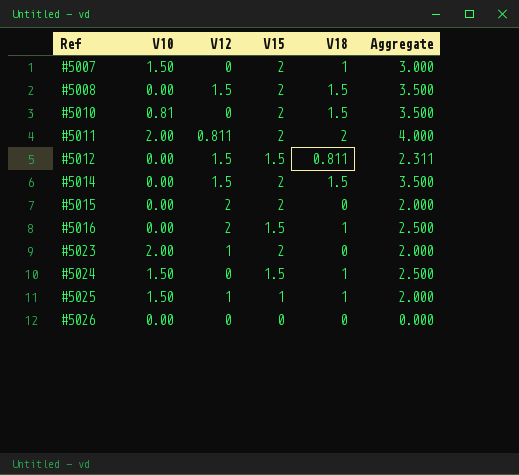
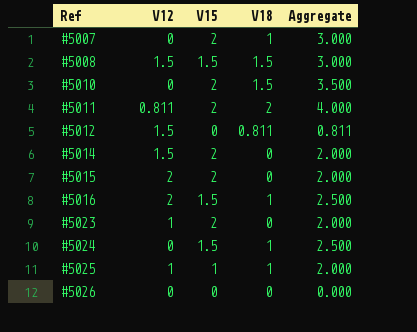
column V10 | position: 2 -> none
#5008 | V15: 2 -> 1.5
#5008 | Aggregate: 3.500 -> 3.000
#5012 | V15: 1.5 -> 0
#5012 | Aggregate: 2.311 -> 0.811
#5014 | V18: 1.5 -> 0
#5014 | Aggregate: 3.500 -> 2.000

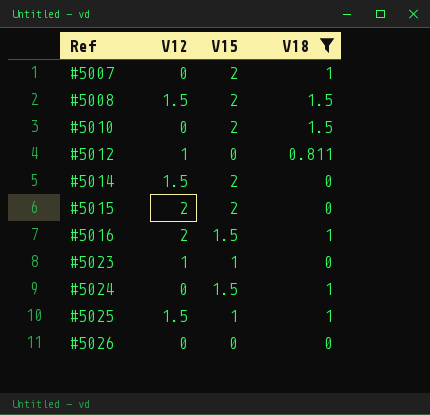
filter: none -> V18 != 2
column Aggregate | formula: [V15] + [V18] -> none
#5008 | V15: 1.5 -> 2
#5012 | V12: 1.5 -> 1
#5023 | V15: 2 -> 1
#5025 | V12: 1 -> 1.5

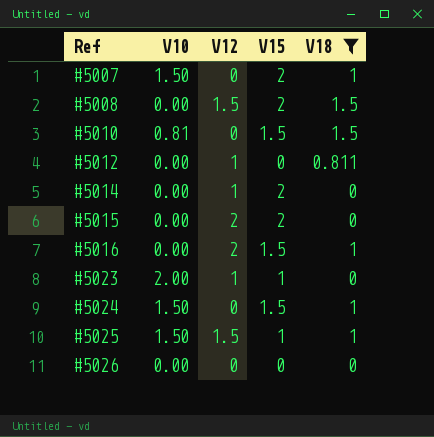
column V10 | position: none -> 2
#5010 | V15: 2 -> 1.5
#5014 | V12: 1.5 -> 1

